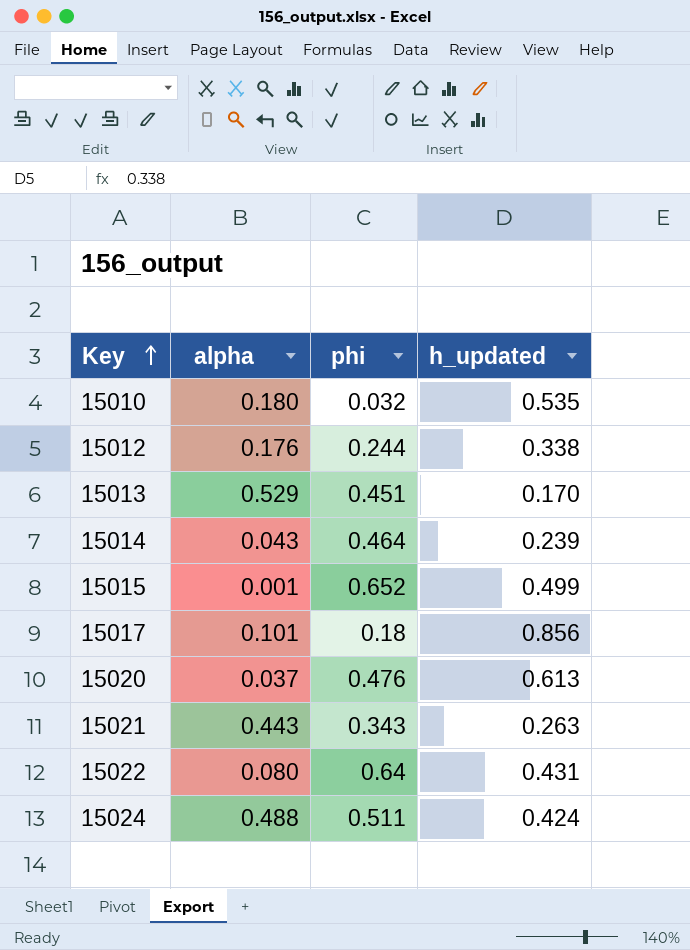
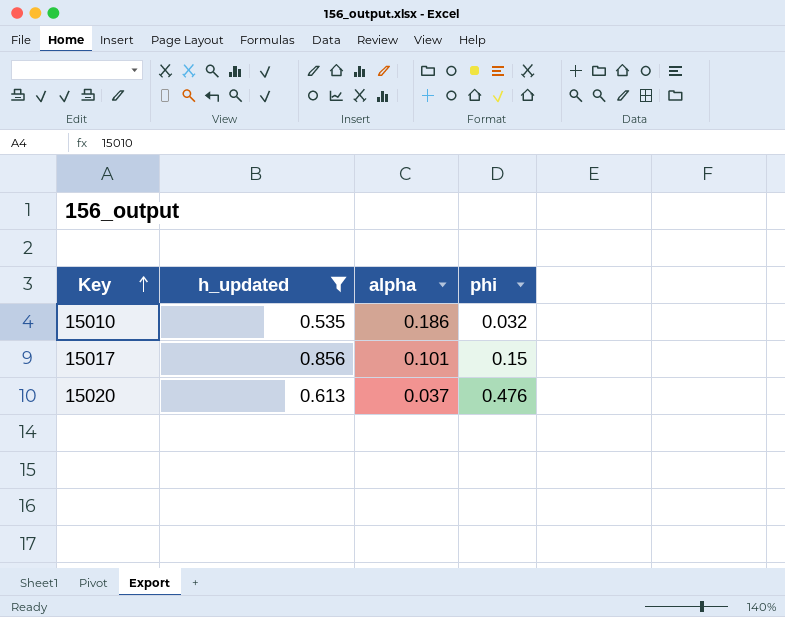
filter: none -> h_updated >= 0.535
column h_updated | position: 4 -> 2
15010 | alpha: 0.180 -> 0.186
15017 | phi: 0.18 -> 0.15

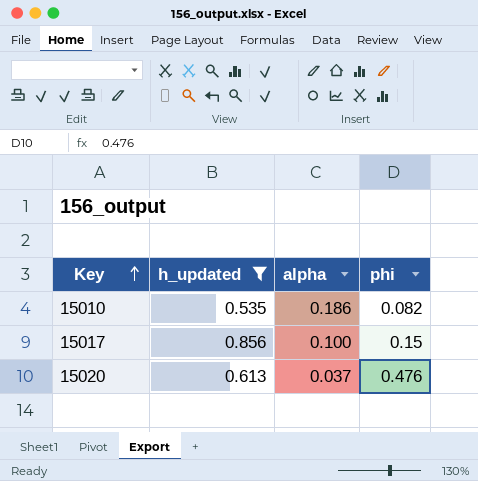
15010 | phi: 0.032 -> 0.082
15017 | alpha: 0.101 -> 0.100

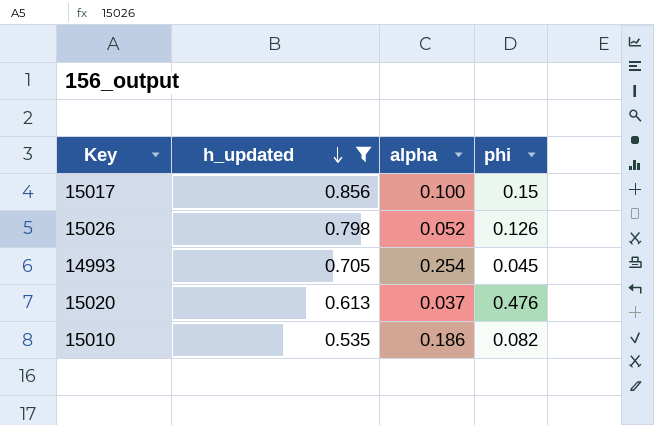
row order: Key ascending -> h_updated descending
row 15026: none -> 0.798 | 0.052 | 0.126
row 14993: none -> 0.705 | 0.254 | 0.045

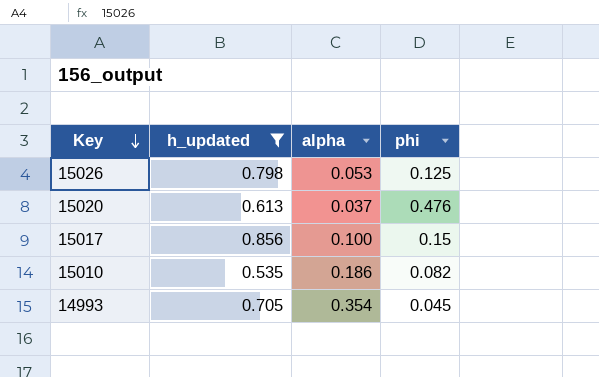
row order: h_updated descending -> Key descending
15026 | alpha: 0.052 -> 0.053
15026 | phi: 0.126 -> 0.125
14993 | alpha: 0.254 -> 0.354

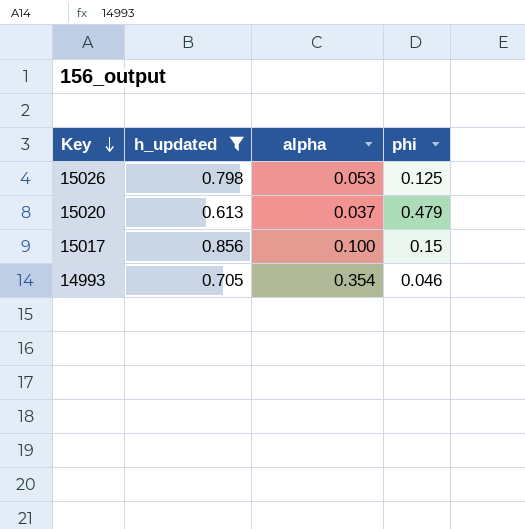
row 15010: 0.535 | 0.186 | 0.082 -> none
15020 | phi: 0.476 -> 0.479
14993 | phi: 0.045 -> 0.046

